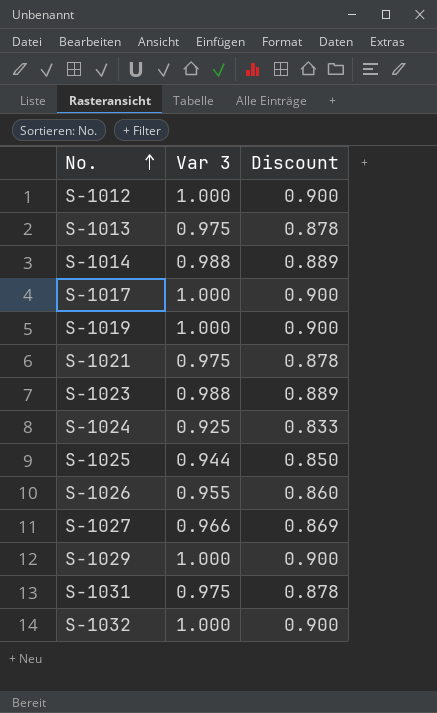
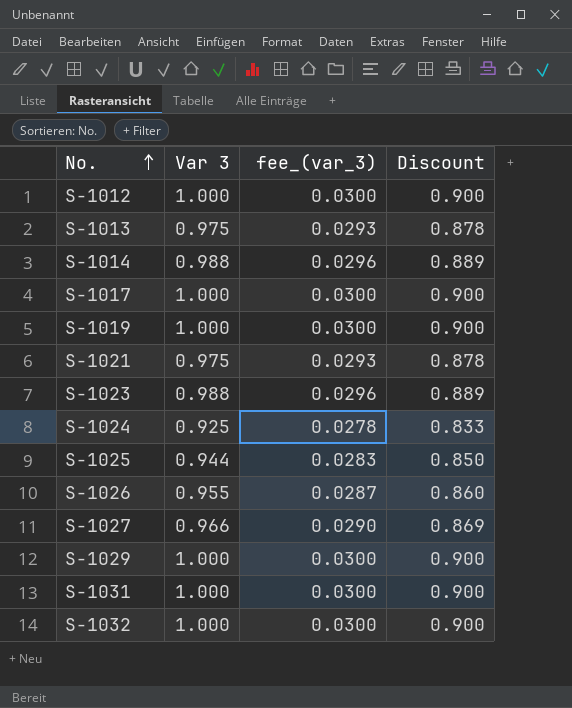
column fee_(var_3) | formula: none -> [Var 3] * 0.03
S-1031 | Var 3: 0.975 -> 1.000
S-1031 | Discount: 0.878 -> 0.900

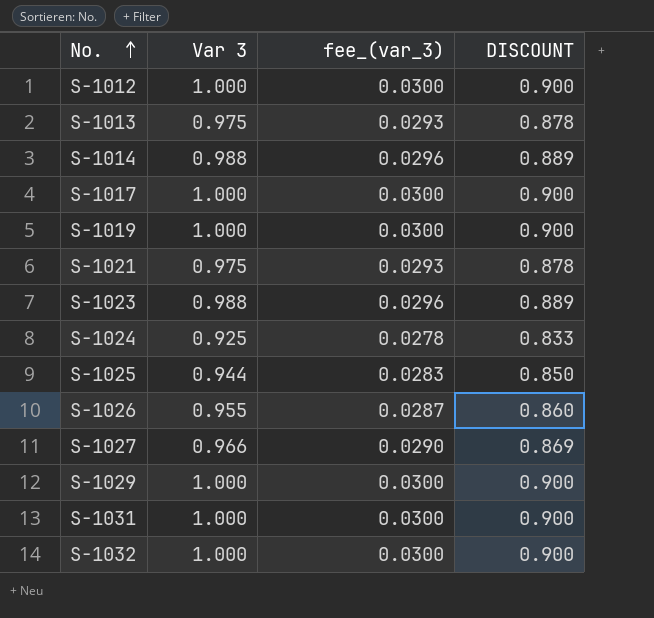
column name: Discount -> DISCOUNT

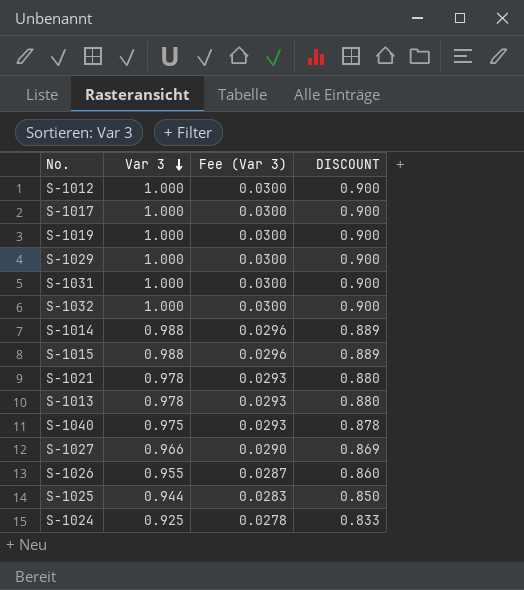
row order: No. ascending -> Var 3 descending
column name: fee_(var_3) -> Fee (Var 3)
row S-1023: 0.988 | 0.0296 | 0.889 -> none
row S-1015: none -> 0.988 | 0.0296 | 0.889
S-1021 | Var 3: 0.975 -> 0.978
S-1021 | DISCOUNT: 0.878 -> 0.880
S-1013 | Var 3: 0.975 -> 0.978
S-1013 | DISCOUNT: 0.878 -> 0.880
row S-1040: none -> 0.975 | 0.0293 | 0.878

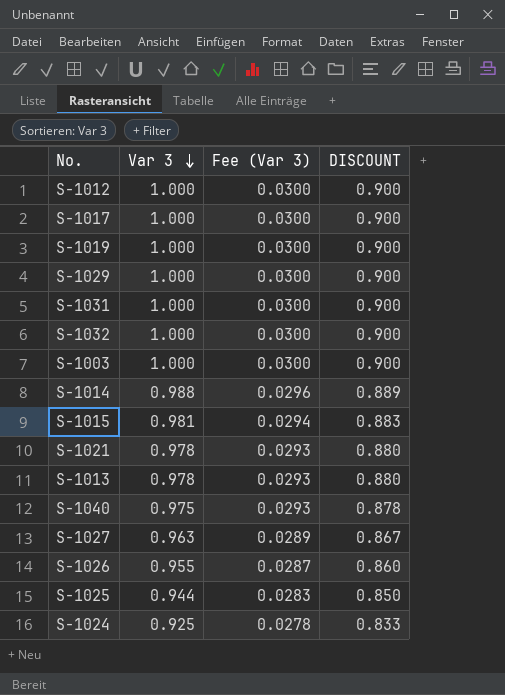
row S-1003: none -> 1.000 | 0.0300 | 0.900
S-1015 | Var 3: 0.988 -> 0.981
S-1015 | Fee (Var 3): 0.0296 -> 0.0294
S-1015 | DISCOUNT: 0.889 -> 0.883
S-1027 | Var 3: 0.966 -> 0.963
S-1027 | Fee (Var 3): 0.0290 -> 0.0289
S-1027 | DISCOUNT: 0.869 -> 0.867

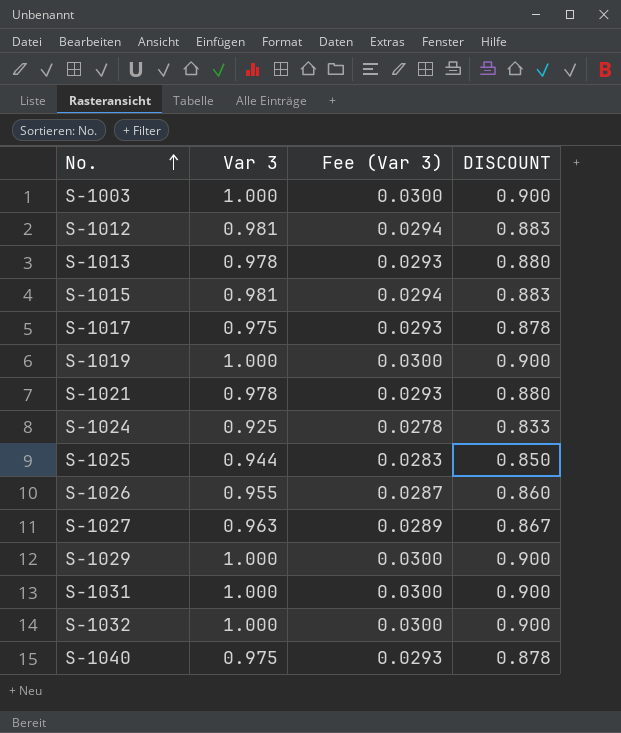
row order: Var 3 descending -> No. ascending
row S-1014: 0.988 | 0.0296 | 0.889 -> none
S-1012 | Var 3: 1.000 -> 0.981
S-1012 | Fee (Var 3): 0.0300 -> 0.0294
S-1012 | DISCOUNT: 0.900 -> 0.883
S-1017 | Var 3: 1.000 -> 0.975
S-1017 | Fee (Var 3): 0.0300 -> 0.0293
S-1017 | DISCOUNT: 0.900 -> 0.878

